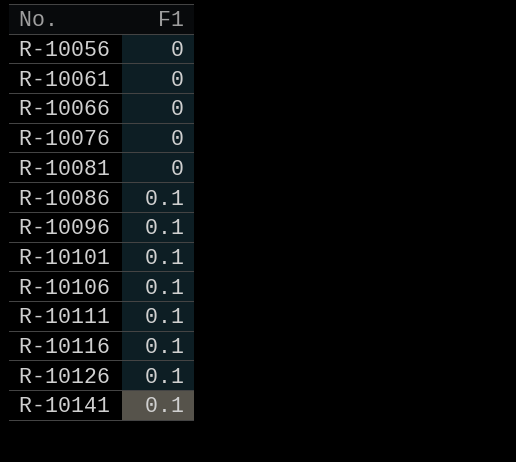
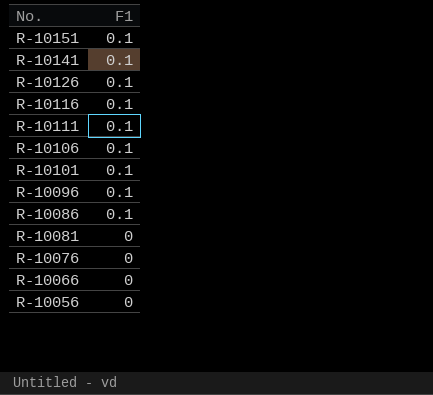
row order: No. ascending -> No. descending
row R-10061: 0 -> none
row R-10151: none -> 0.1

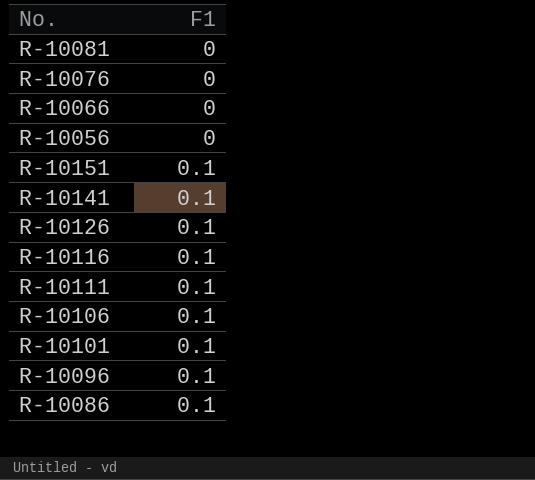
row order: No. descending -> F1 ascending

